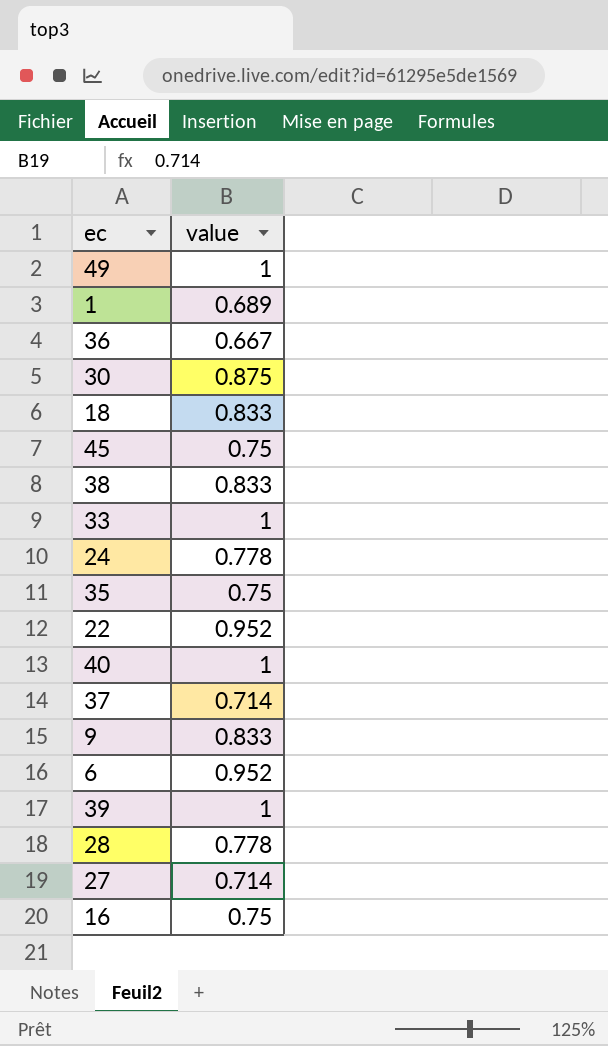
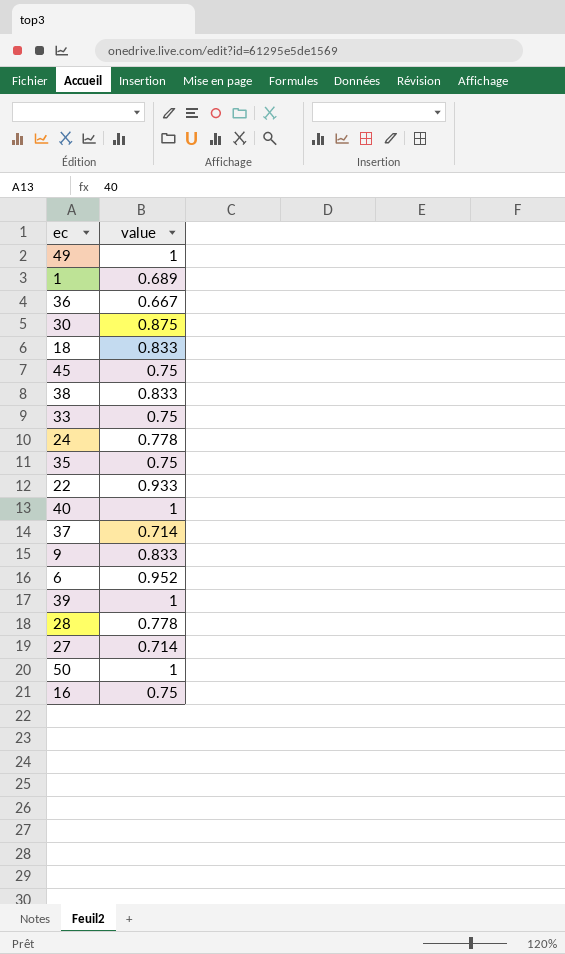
33 | value: 1 -> 0.75
22 | value: 0.952 -> 0.933
row 50: none -> 1

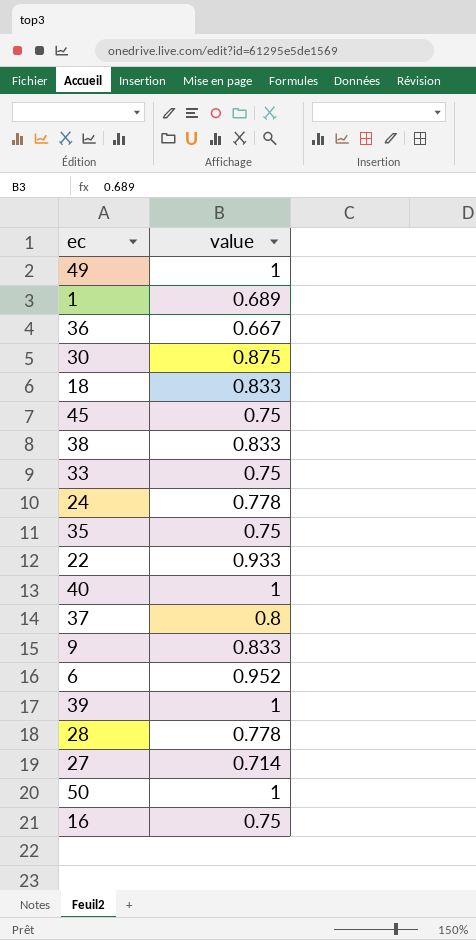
37 | value: 0.714 -> 0.8

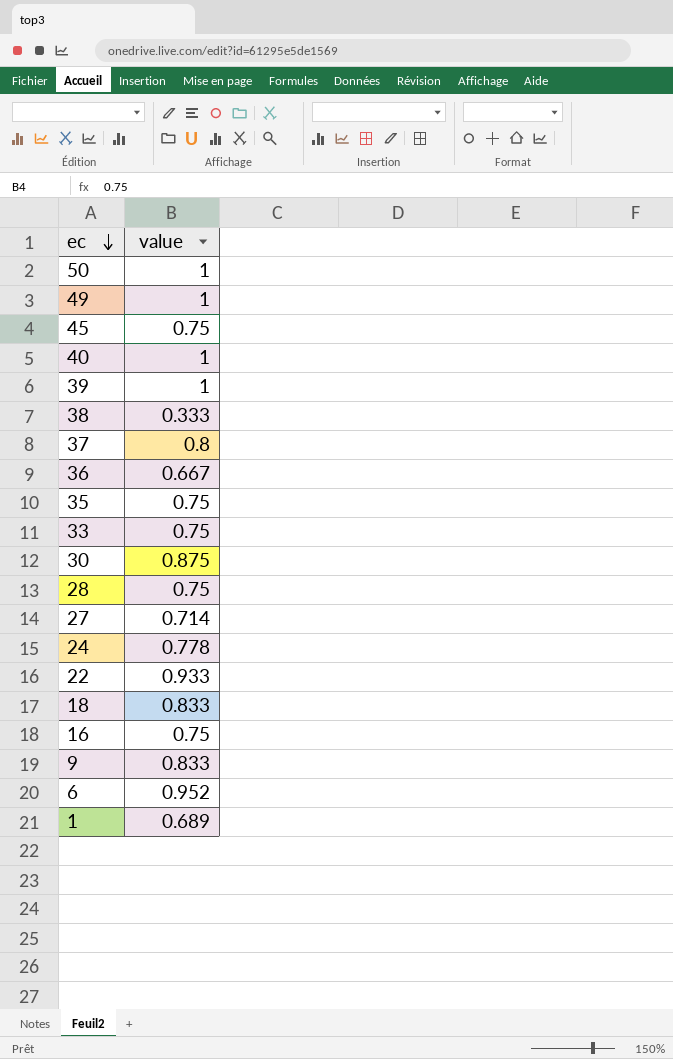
row order: none -> ec descending
38 | value: 0.833 -> 0.333
28 | value: 0.778 -> 0.75

